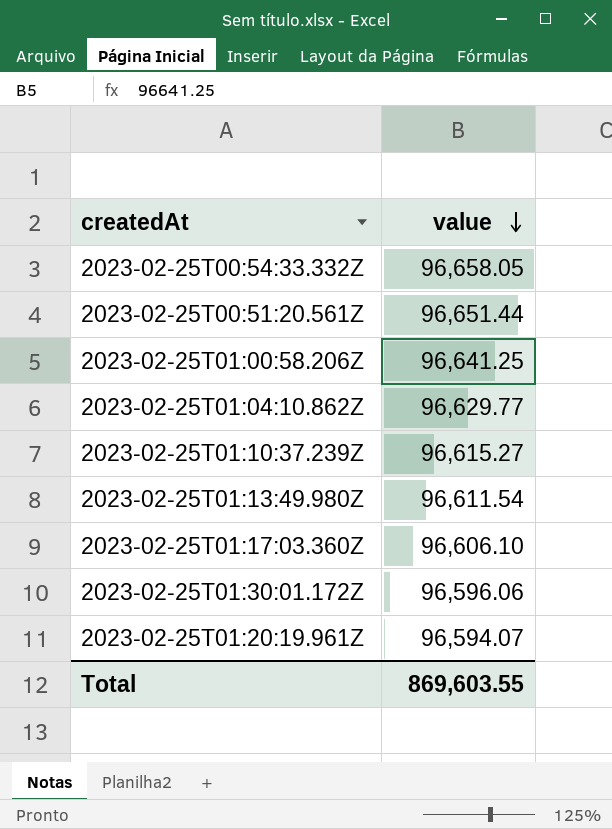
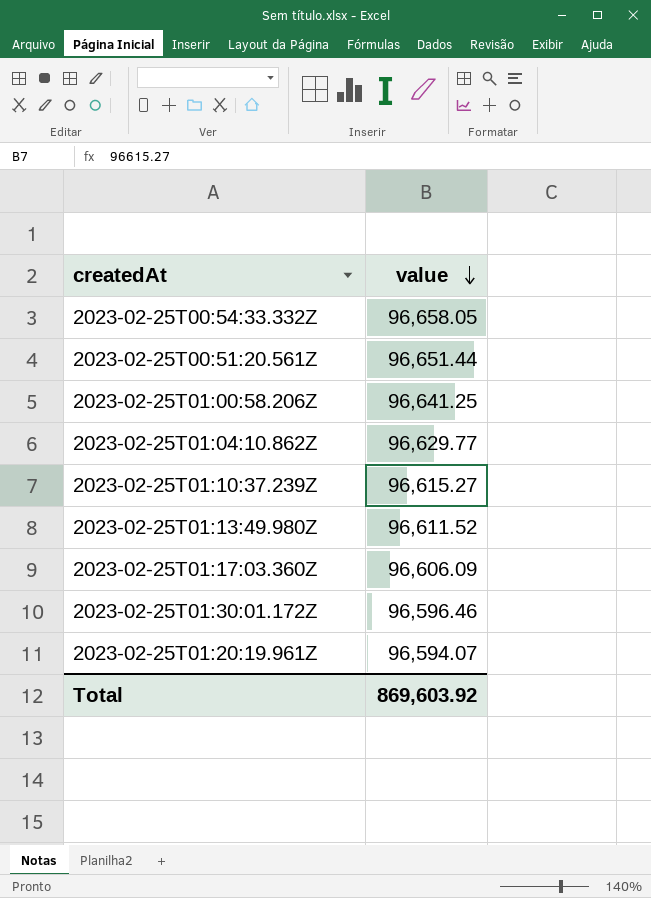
2023-02-25T01:13:49.980Z | value: 96,611.54 -> 96,611.52
2023-02-25T01:17:03.360Z | value: 96,606.10 -> 96,606.09
2023-02-25T01:30:01.172Z | value: 96,596.06 -> 96,596.46
Total | value: 869,603.55 -> 869,603.92

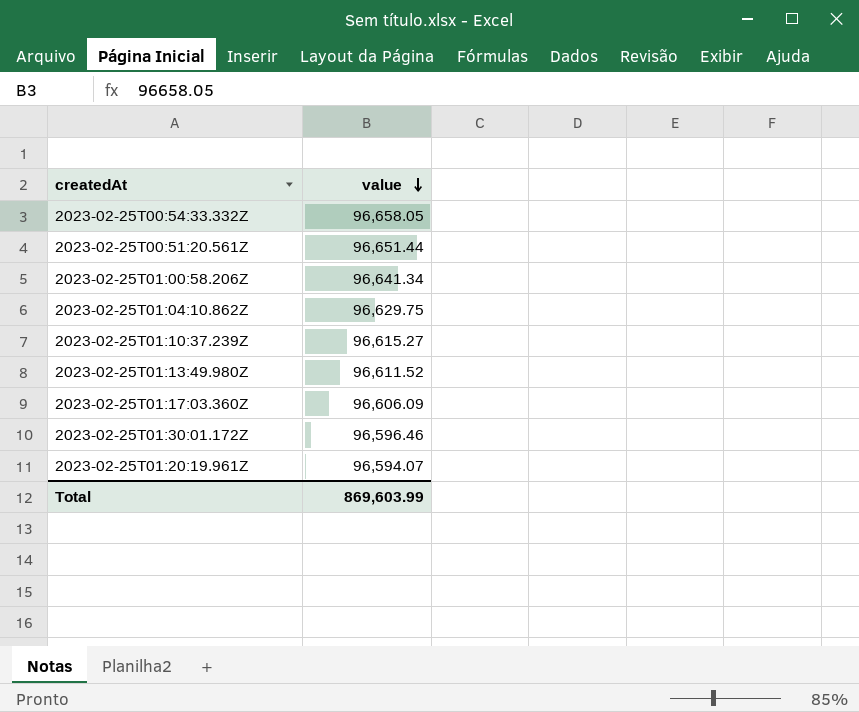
2023-02-25T01:00:58.206Z | value: 96,641.25 -> 96,641.34
2023-02-25T01:04:10.862Z | value: 96,629.77 -> 96,629.75
Total | value: 869,603.92 -> 869,603.99

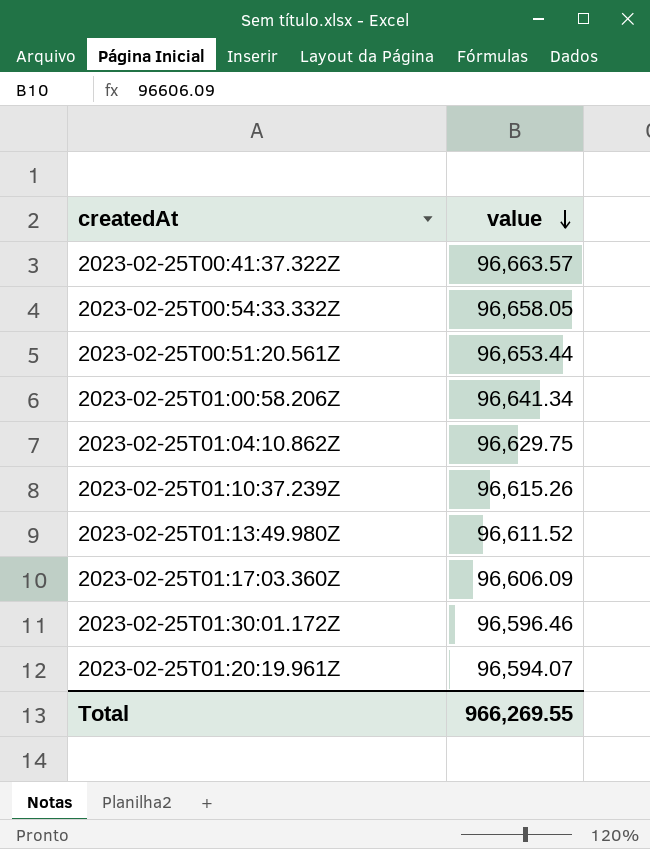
row 2023-02-25T00:41:37.322Z: none -> 96,663.57
2023-02-25T00:51:20.561Z | value: 96,651.44 -> 96,653.44
2023-02-25T01:10:37.239Z | value: 96,615.27 -> 96,615.26
Total | value: 869,603.99 -> 966,269.55

